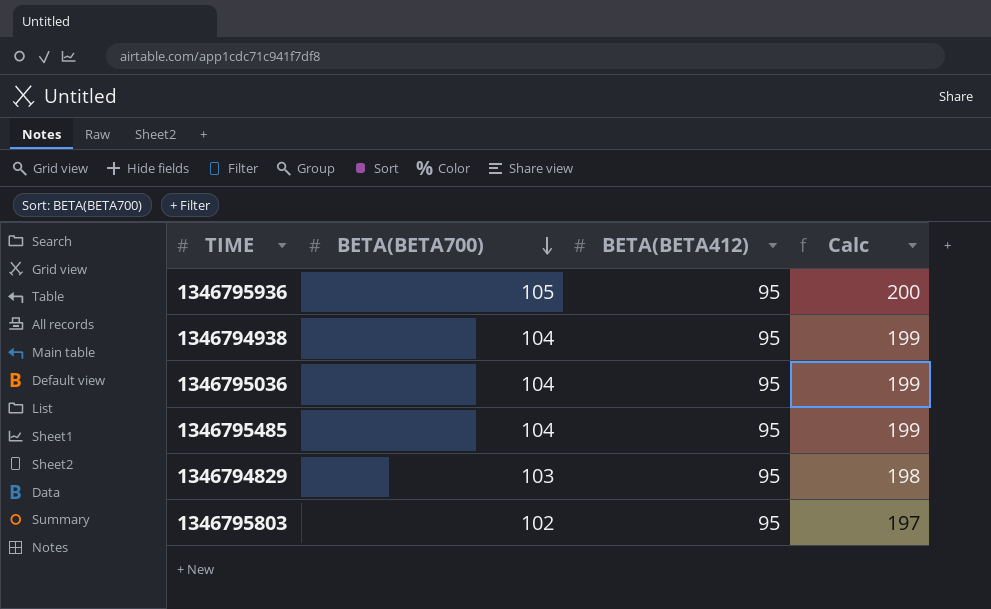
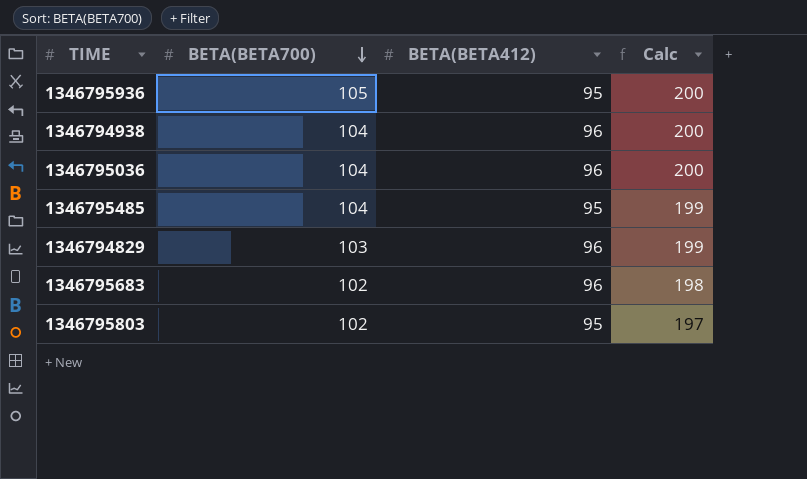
1346794938 | BETA(BETA412): 95 -> 96
1346794938 | Calc: 199 -> 200
1346795036 | BETA(BETA412): 95 -> 96
1346795036 | Calc: 199 -> 200
1346794829 | BETA(BETA412): 95 -> 96
1346794829 | Calc: 198 -> 199
row 1346795683: none -> 102 | 96 | 198

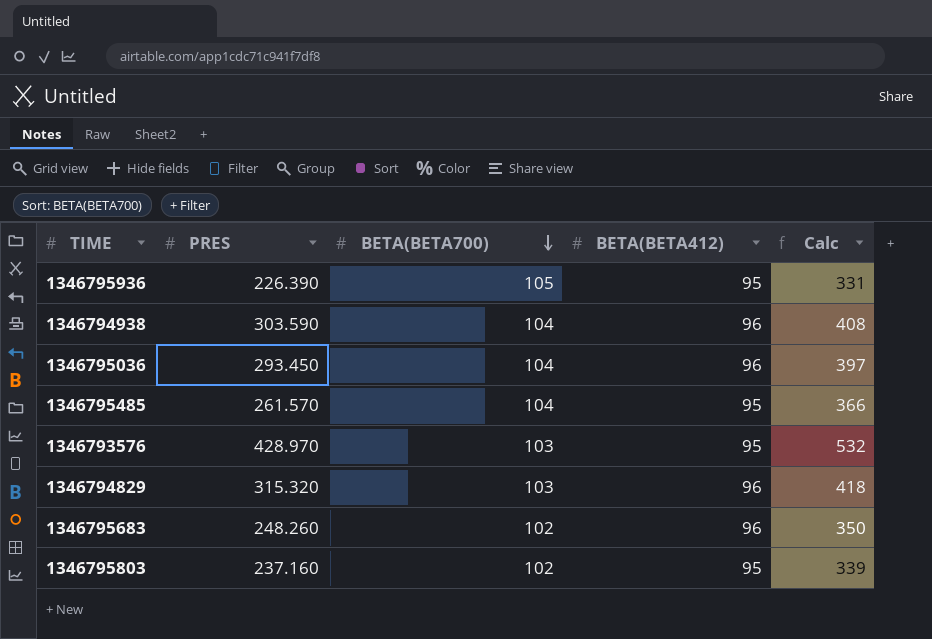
column PRES | position: none -> 2
column Calc | formula: [BETA(BETA700)] + [BETA(BETA412)] -> [PRES] + [BETA(BETA700)]
row 1346793576: none -> 428.970 | 103 | 95 | 532

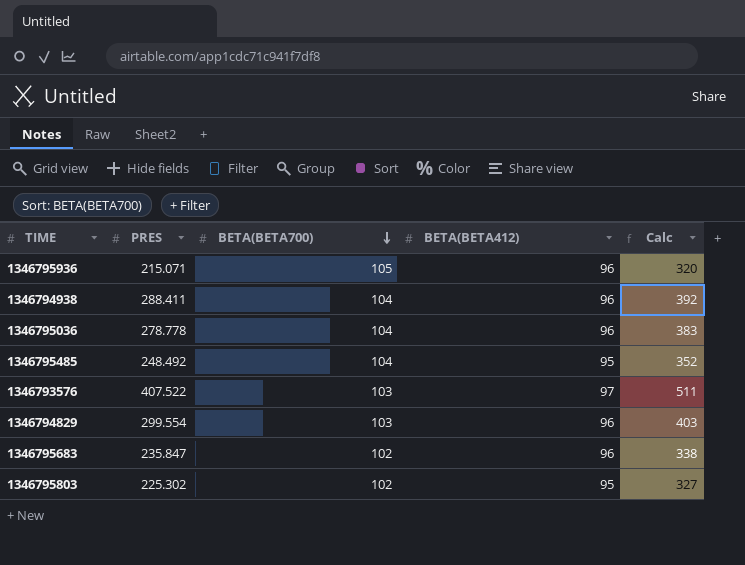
1346795936 | PRES: 226.390 -> 215.071
1346795936 | BETA(BETA412): 95 -> 96
1346795936 | Calc: 331 -> 320
1346794938 | PRES: 303.590 -> 288.411
1346794938 | Calc: 408 -> 392
1346795036 | PRES: 293.450 -> 278.778
1346795036 | Calc: 397 -> 383
1346795485 | PRES: 261.570 -> 248.492
1346795485 | Calc: 366 -> 352
1346793576 | PRES: 428.970 -> 407.522
1346793576 | BETA(BETA412): 95 -> 97
1346793576 | Calc: 532 -> 511
1346794829 | PRES: 315.320 -> 299.554
1346794829 | Calc: 418 -> 403
1346795683 | PRES: 248.260 -> 235.847
1346795683 | Calc: 350 -> 338
1346795803 | PRES: 237.160 -> 225.302
1346795803 | Calc: 339 -> 327

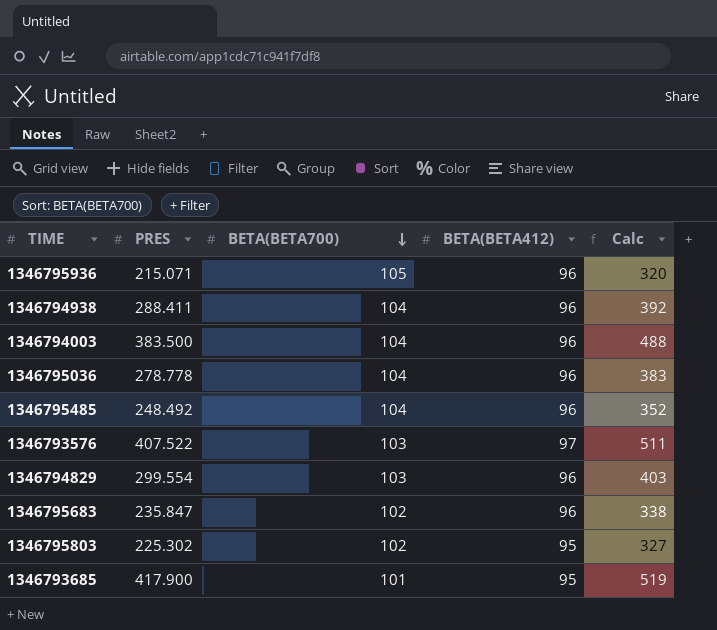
row 1346794003: none -> 383.500 | 104 | 96 | 488
1346795485 | BETA(BETA412): 95 -> 96
row 1346793685: none -> 417.900 | 101 | 95 | 519

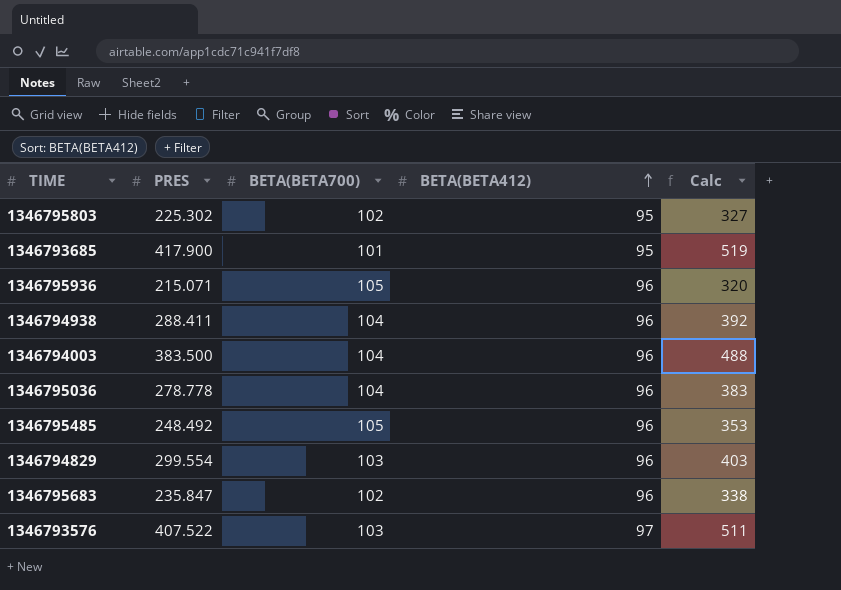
row order: BETA(BETA700) descending -> BETA(BETA412) ascending
1346795485 | BETA(BETA700): 104 -> 105
1346795485 | Calc: 352 -> 353

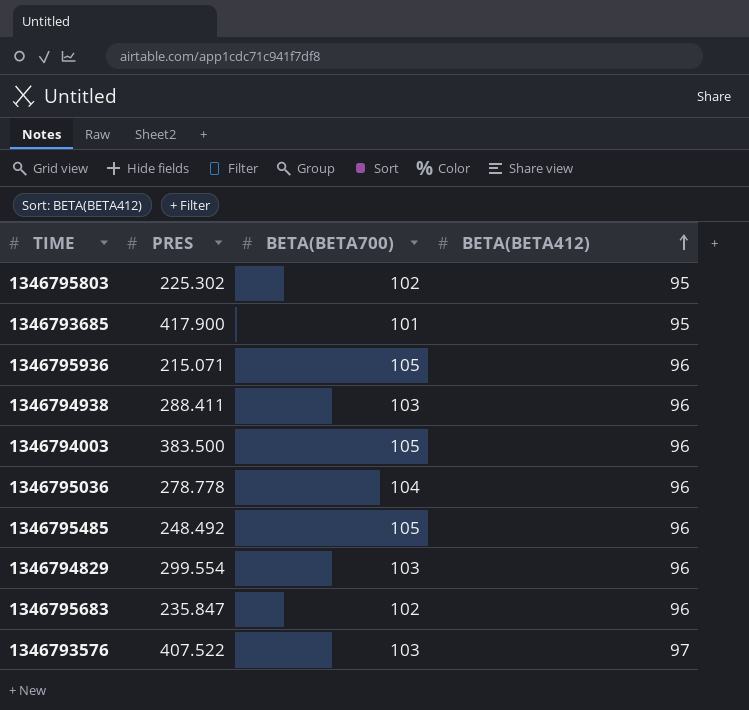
column Calc | formula: [PRES] + [BETA(BETA700)] -> none
1346794938 | BETA(BETA700): 104 -> 103
1346794003 | BETA(BETA700): 104 -> 105

